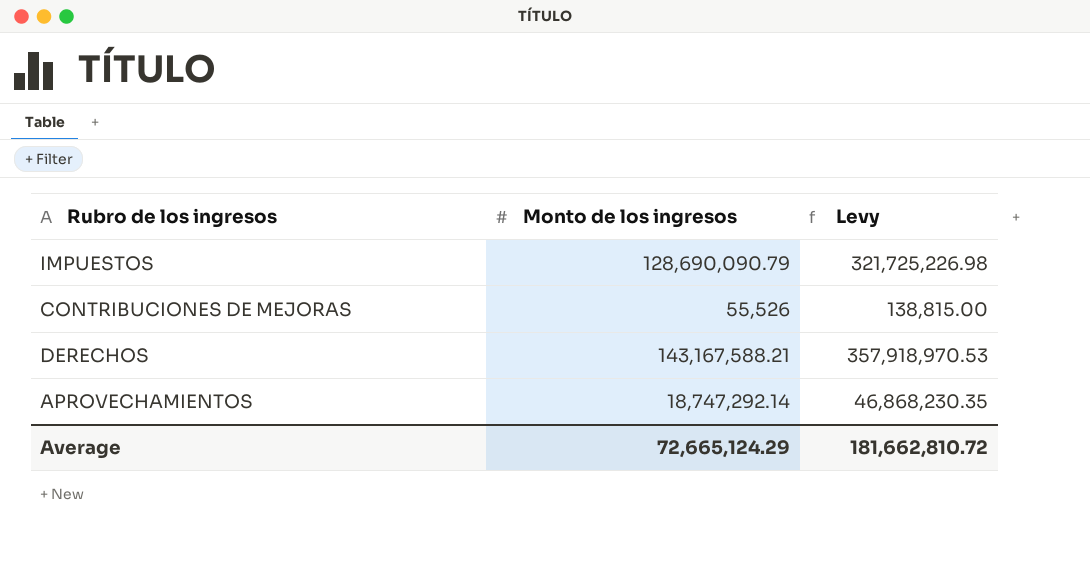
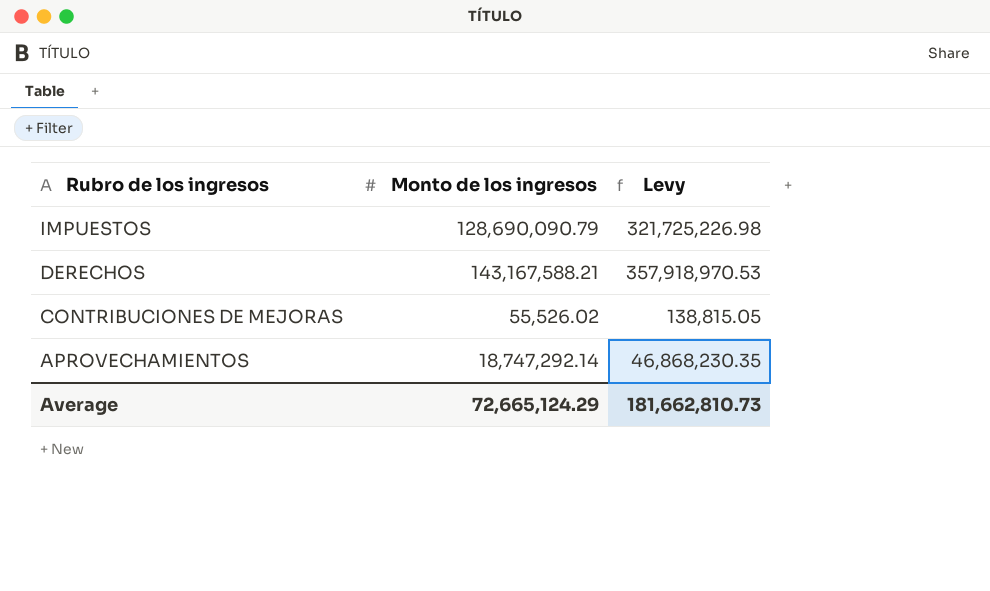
row order: none -> Rubro de los ingresos descending
CONTRIBUCIONES DE MEJORAS | Monto de los ingresos: 55,526 -> 55,526.02
CONTRIBUCIONES DE MEJORAS | Levy: 138,815.00 -> 138,815.05
Average | Levy: 181,662,810.72 -> 181,662,810.73

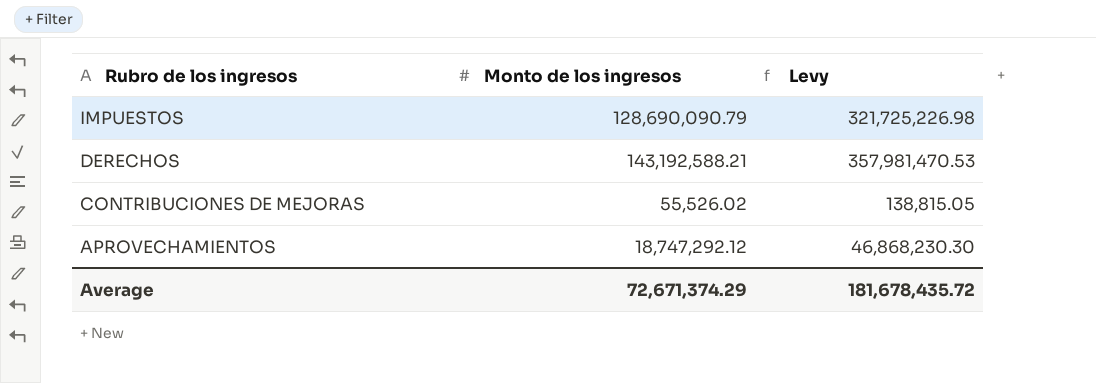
DERECHOS | Monto de los ingresos: 143,167,588.21 -> 143,192,588.21
DERECHOS | Levy: 357,918,970.53 -> 357,981,470.53
APROVECHAMIENTOS | Monto de los ingresos: 18,747,292.14 -> 18,747,292.12
APROVECHAMIENTOS | Levy: 46,868,230.35 -> 46,868,230.30
Average | Monto de los ingresos: 72,665,124.29 -> 72,671,374.29
Average | Levy: 181,662,810.73 -> 181,678,435.72

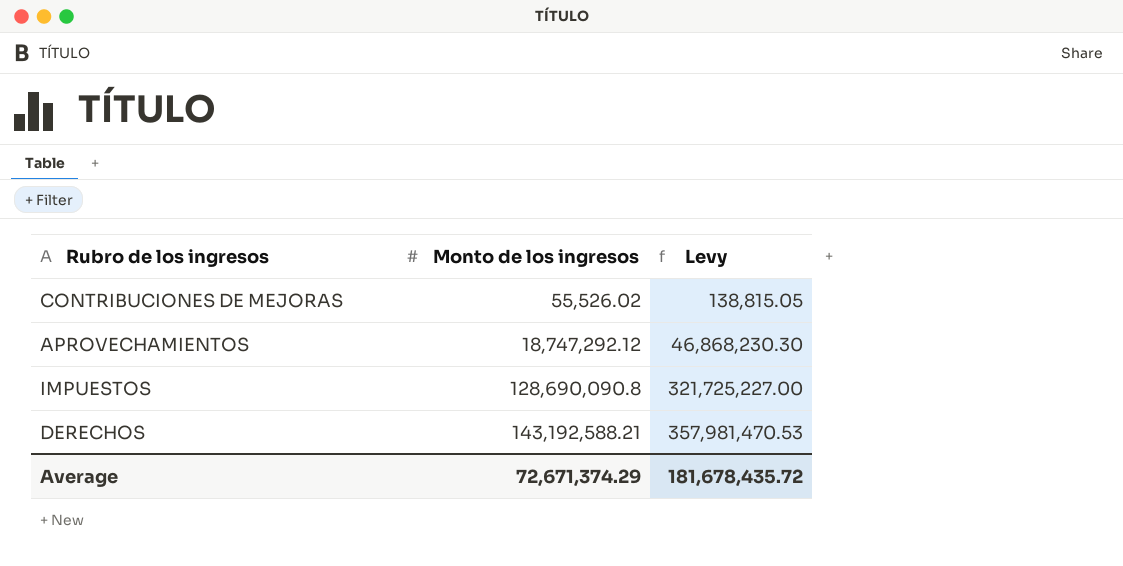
row order: Rubro de los ingresos descending -> Monto de los ingresos ascending
IMPUESTOS | Monto de los ingresos: 128,690,090.79 -> 128,690,090.8
IMPUESTOS | Levy: 321,725,226.98 -> 321,725,227.00

